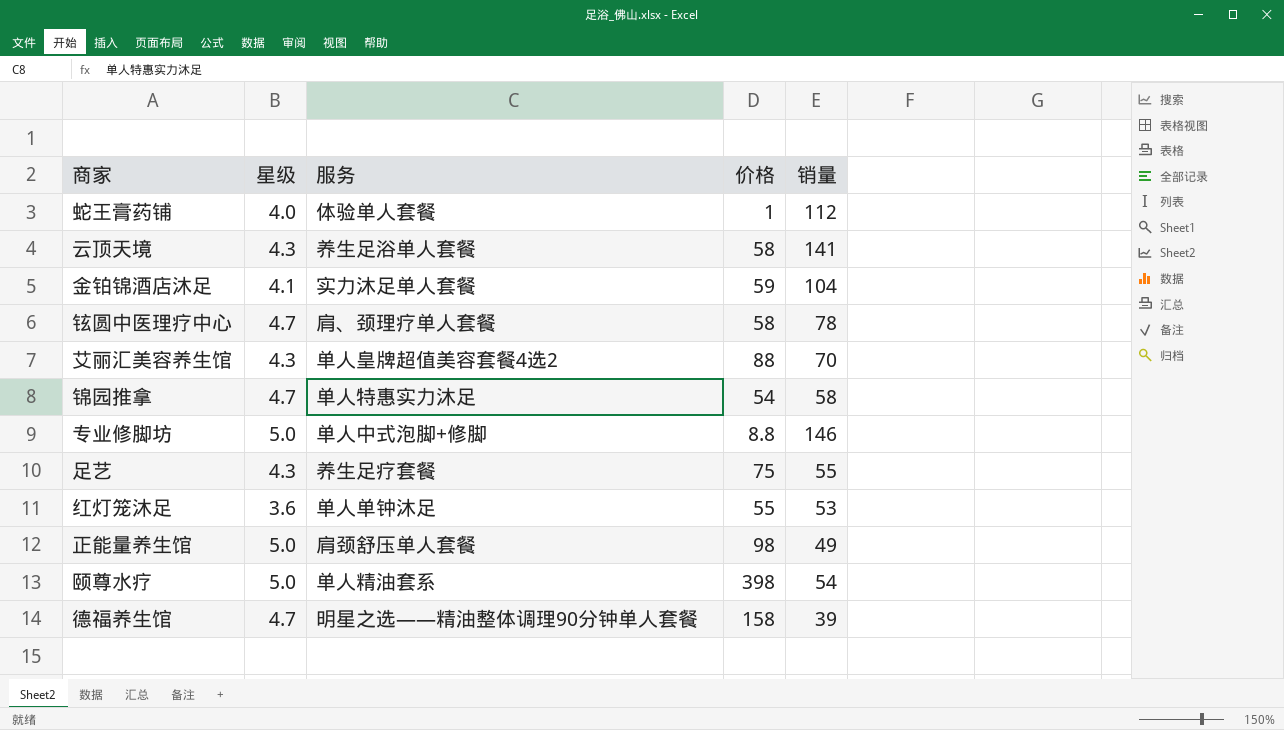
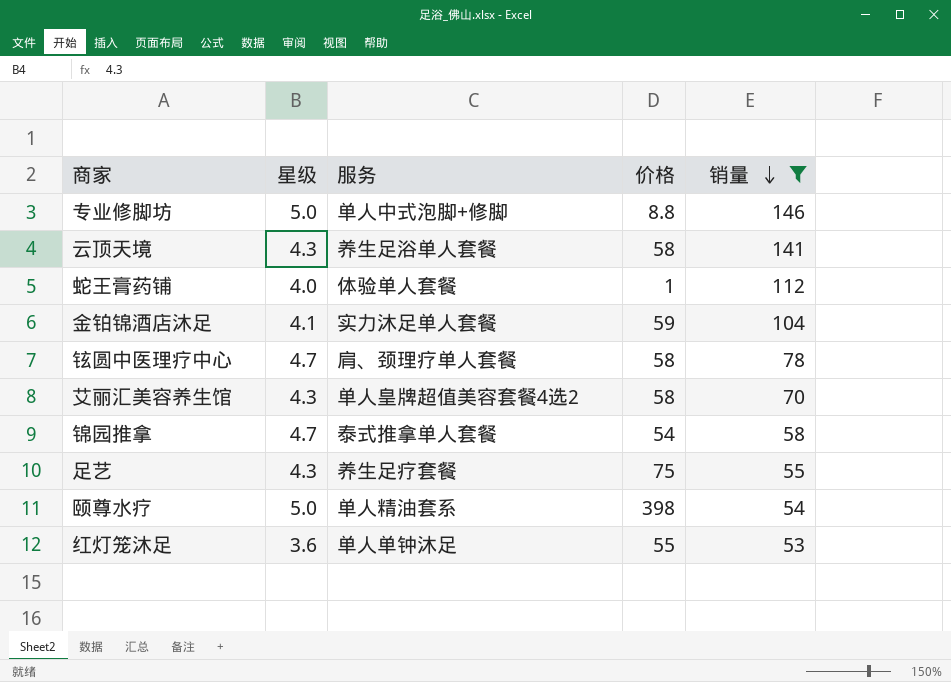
filter: none -> 销量 >= 53
row order: none -> 销量 descending
艾丽汇美容养生馆 | 价格: 88 -> 58
锦园推拿 | 服务: 单人特惠实力沐足 -> 泰式推拿单人套餐

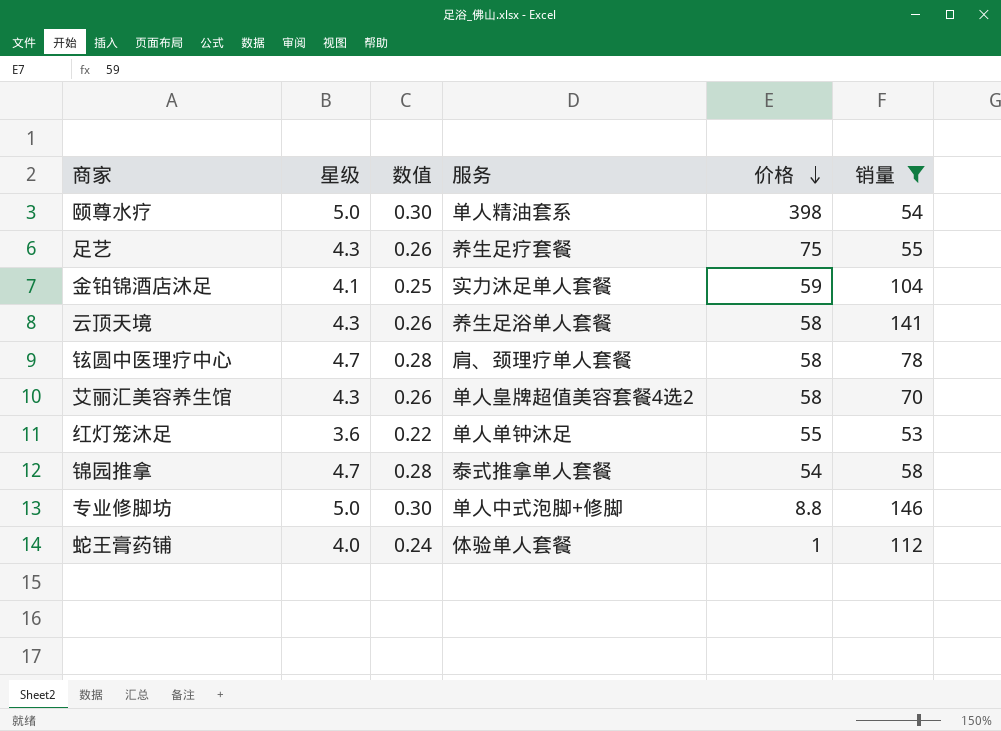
row order: 销量 descending -> 价格 descending
column 数值 | formula: none -> [星级] * 0.06

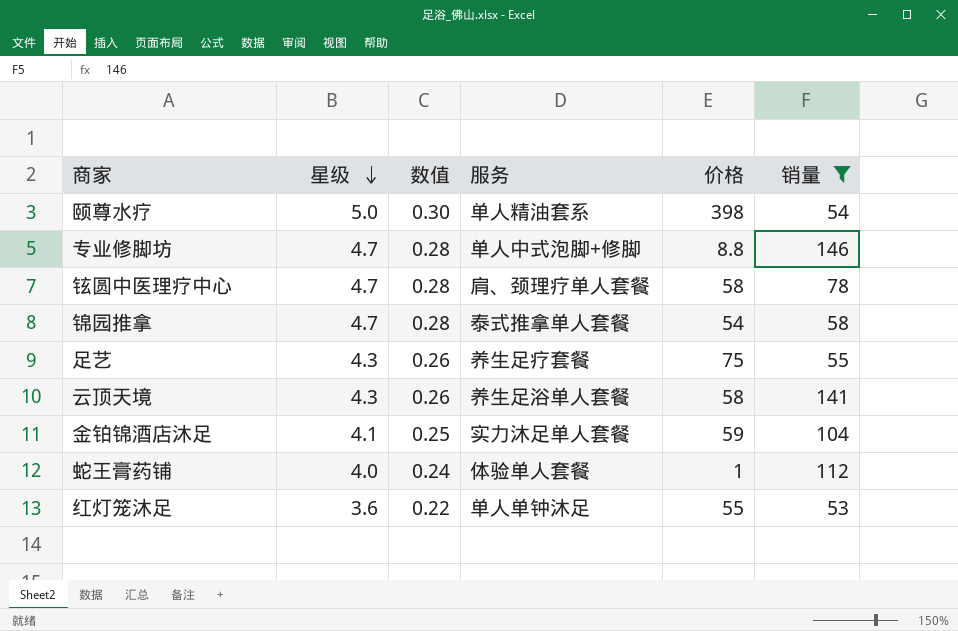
row order: 价格 descending -> 星级 descending
row 艾丽汇美容养生馆: 4.3 | 0.26 | 单人皇牌超值美容套餐4选2 | 58 | 70 -> none
专业修脚坊 | 星级: 5.0 -> 4.7
专业修脚坊 | 数值: 0.30 -> 0.28

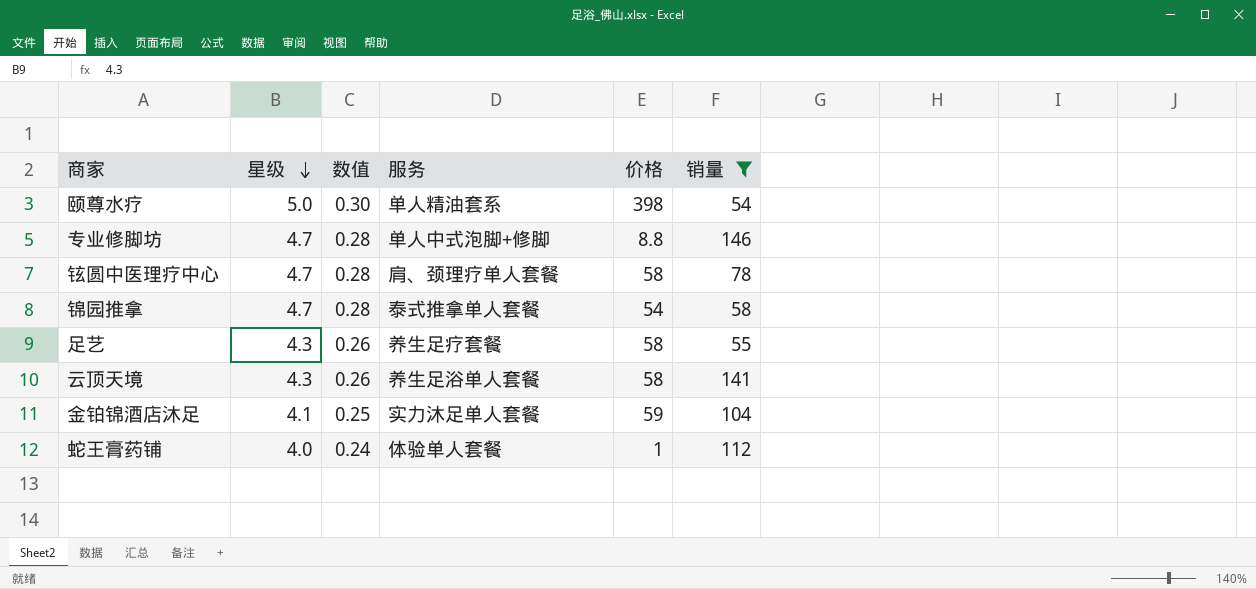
row 红灯笼沐足: 3.6 | 0.22 | 单人单钟沐足 | 55 | 53 -> none
足艺 | 价格: 75 -> 58

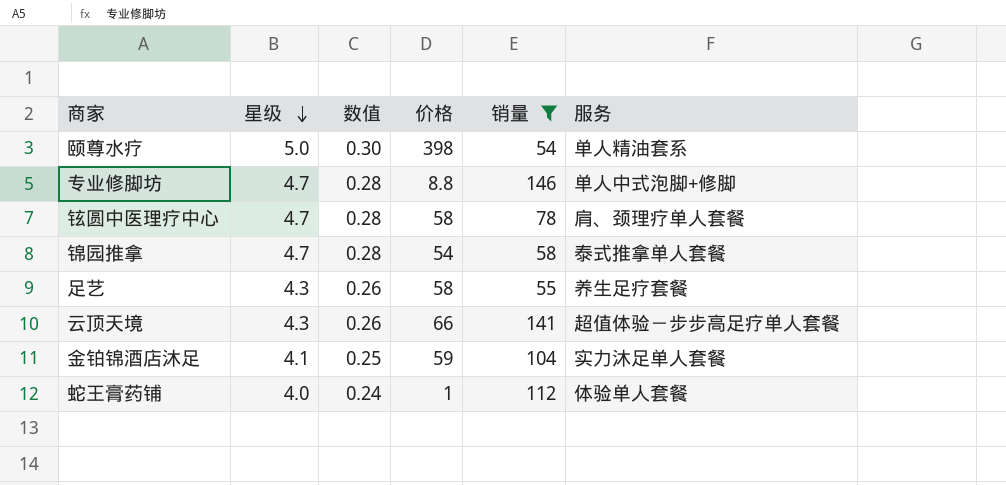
column 服务 | position: 4 -> 6
云顶天境 | 价格: 58 -> 66
云顶天境 | 服务: 养生足浴单人套餐 -> 超值体验－步步高足疗单人套餐

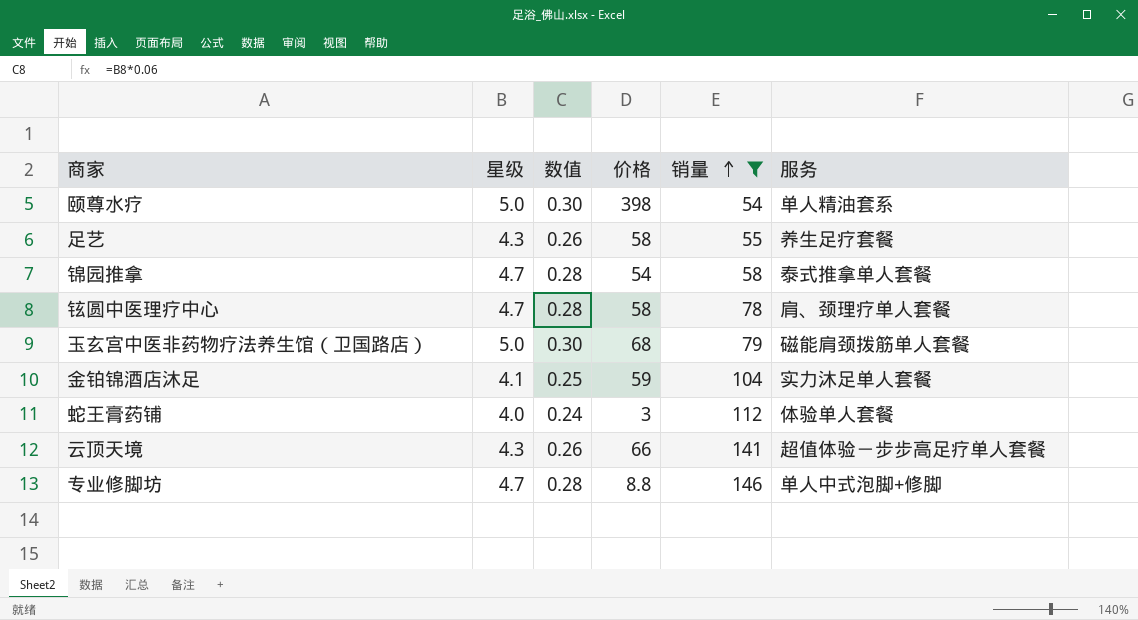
row order: 星级 descending -> 销量 ascending
row 玉玄宫中医非药物疗法养生馆（卫国路店）: none -> 5.0 | 0.30 | 68 | 79 | 磁能肩颈拨筋单人套餐
蛇王膏药铺 | 价格: 1 -> 3

